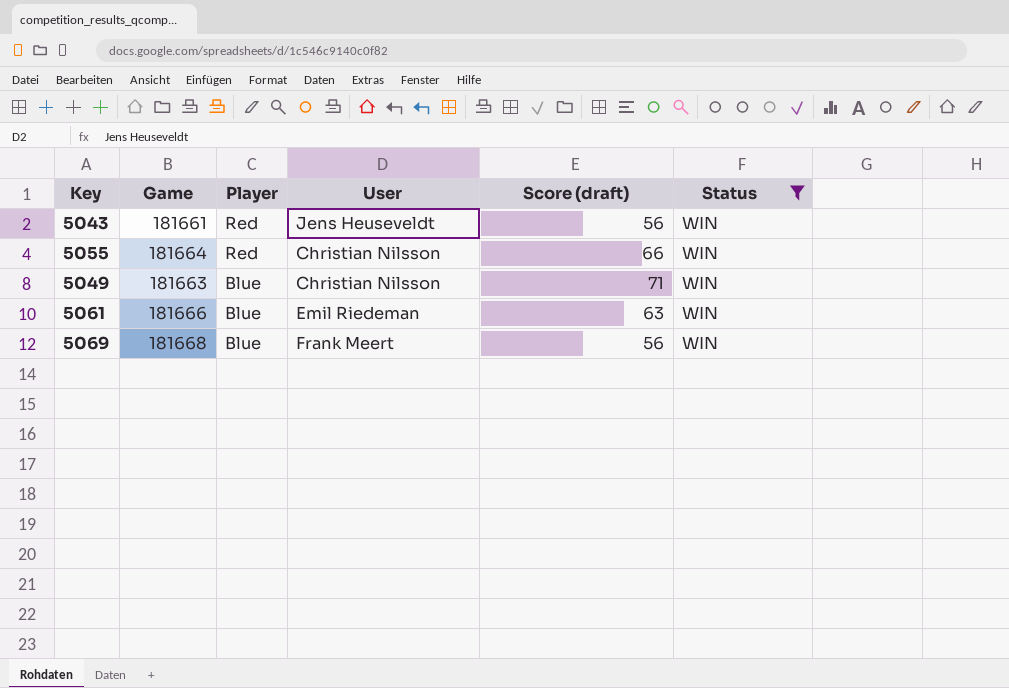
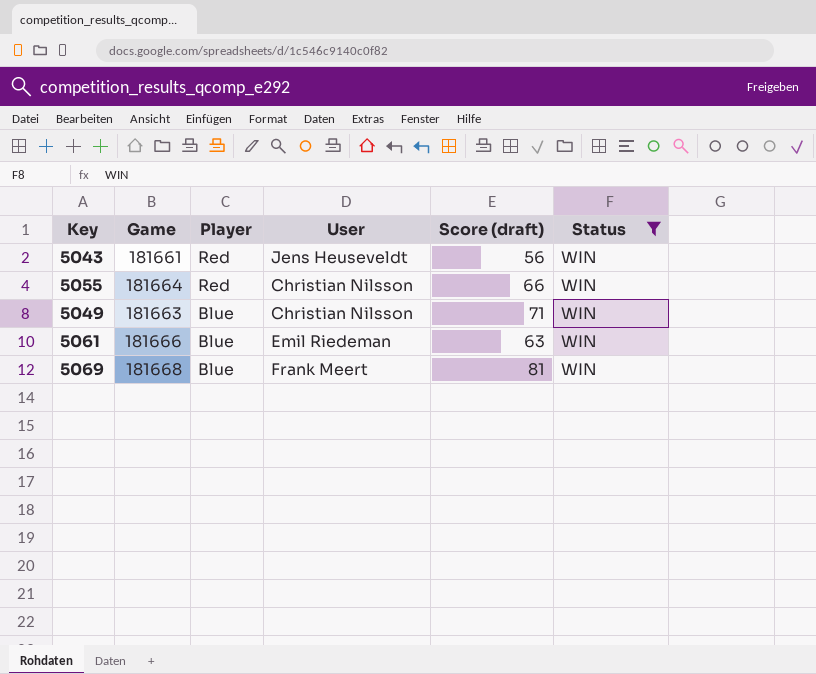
5069 | Score (draft): 56 -> 81

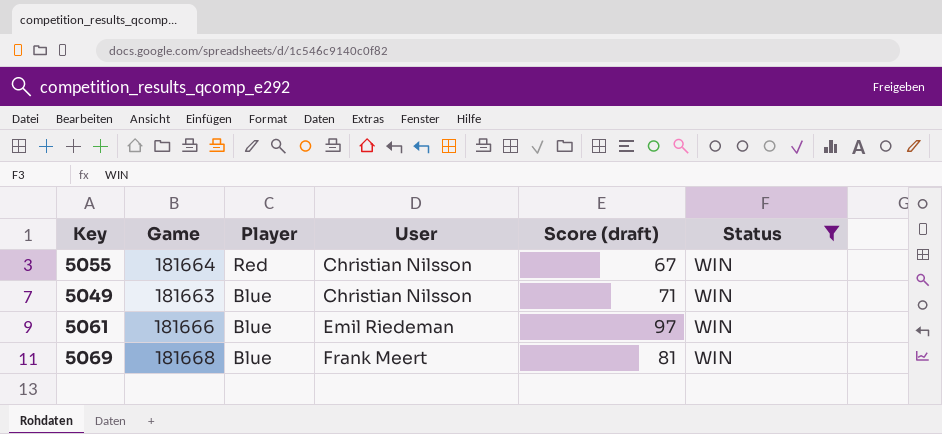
row 5043: 181661 | Red | Jens Heuseveldt | 56 | WIN -> none
5055 | Score (draft): 66 -> 67
5061 | Score (draft): 63 -> 97

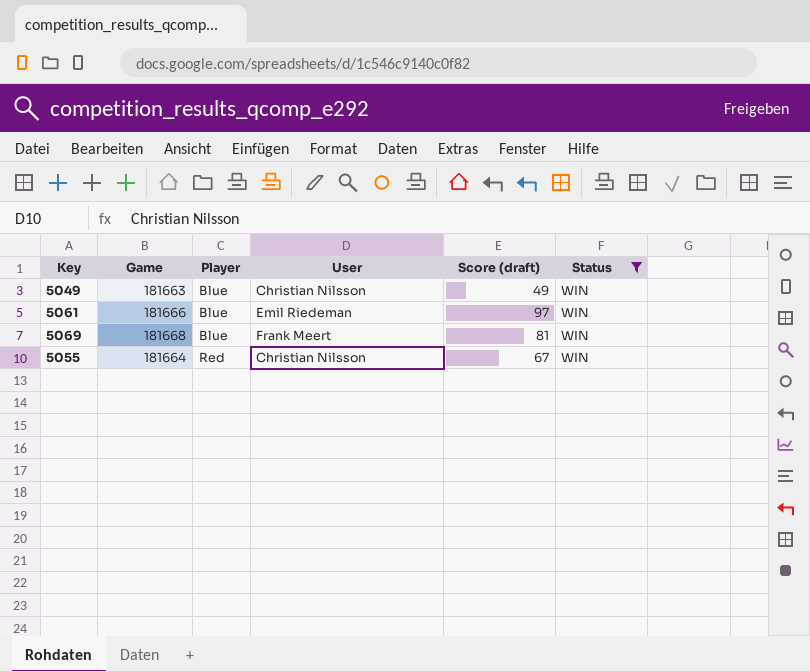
row order: Player descending -> Player ascending
5049 | Score (draft): 71 -> 49

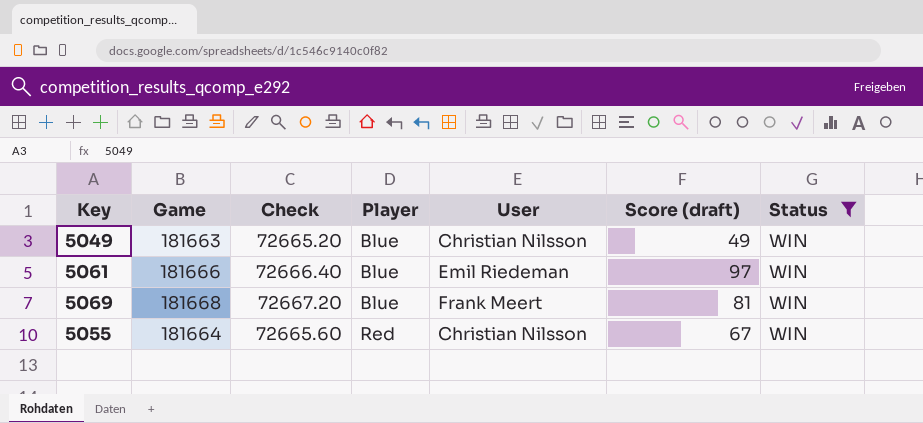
column Check | formula: none -> [Game] * 0.4

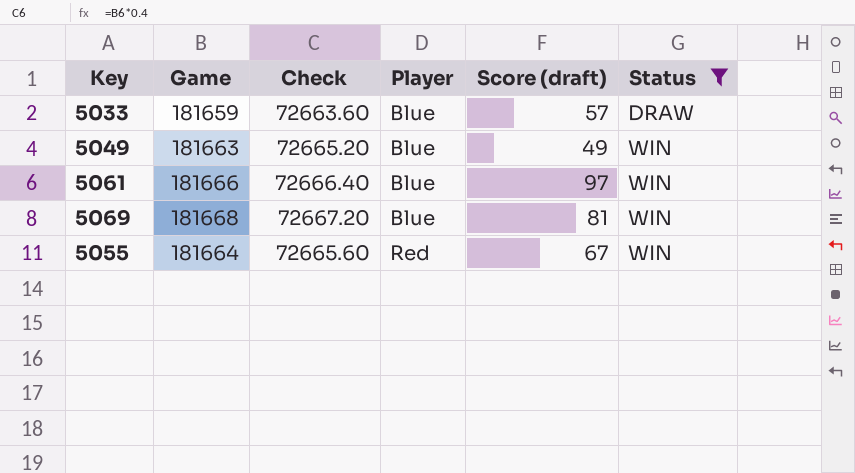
column User | position: 5 -> none
row 5033: none -> 181659 | 72663.60 | Blue | 57 | DRAW

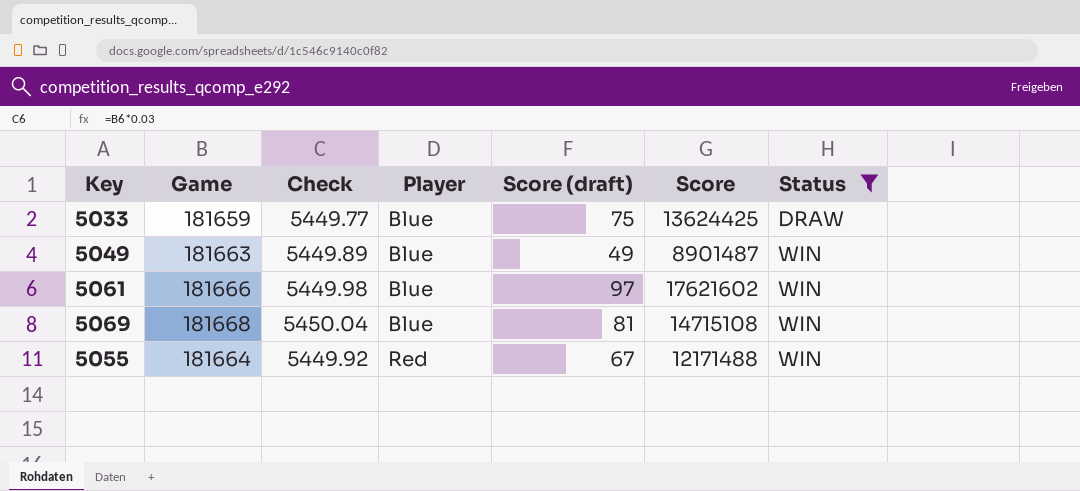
column Check | formula: [Game] * 0.4 -> [Game] * 0.03
column Score | formula: none -> [Game] * [Score (draft)]
5033 | Score (draft): 57 -> 75

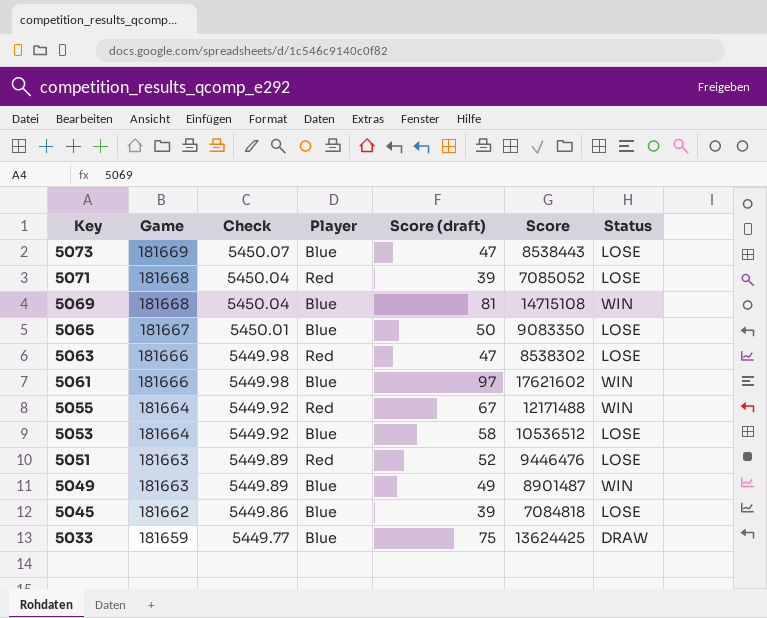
filter: Status != LOSE -> none
row order: Player ascending -> Key descending

